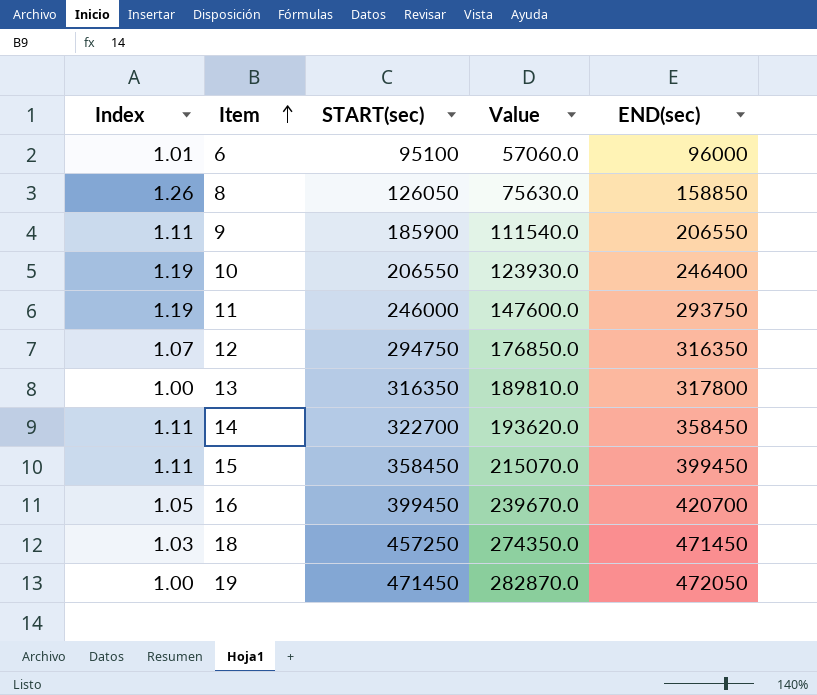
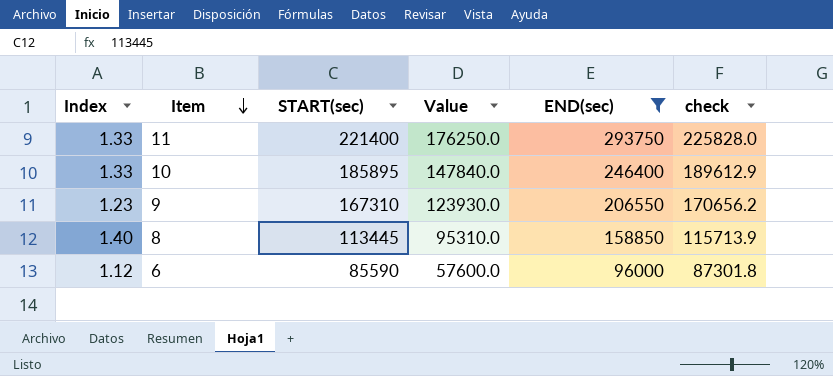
filter: none -> END(sec) <= 293750
row order: Item ascending -> Item descending
column Value | formula: [START(sec)] * 0.6 -> [END(sec)] * 0.6
column check | formula: none -> [START(sec)] * 1.02
11 | Index: 1.19 -> 1.33
11 | START(sec): 246000 -> 221400
10 | Index: 1.19 -> 1.33
10 | START(sec): 206550 -> 185895
9 | Index: 1.11 -> 1.23
9 | START(sec): 185900 -> 167310
8 | Index: 1.26 -> 1.40
8 | START(sec): 126050 -> 113445
6 | Index: 1.01 -> 1.12
6 | START(sec): 95100 -> 85590

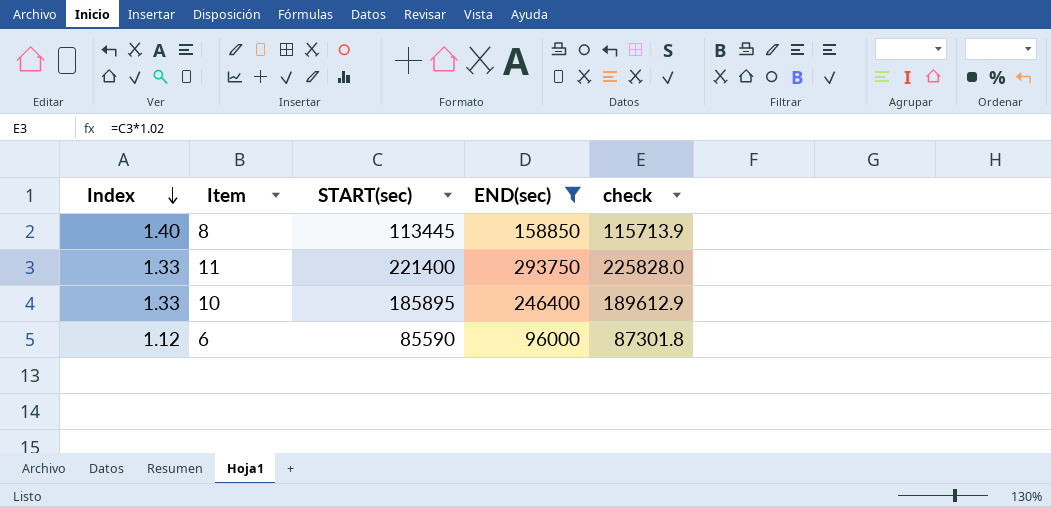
row order: Item descending -> Index descending
column Value | formula: [END(sec)] * 0.6 -> none
row 9: 1.23 | 167310 | 123930.0 | 206550 | 170656.2 -> none

